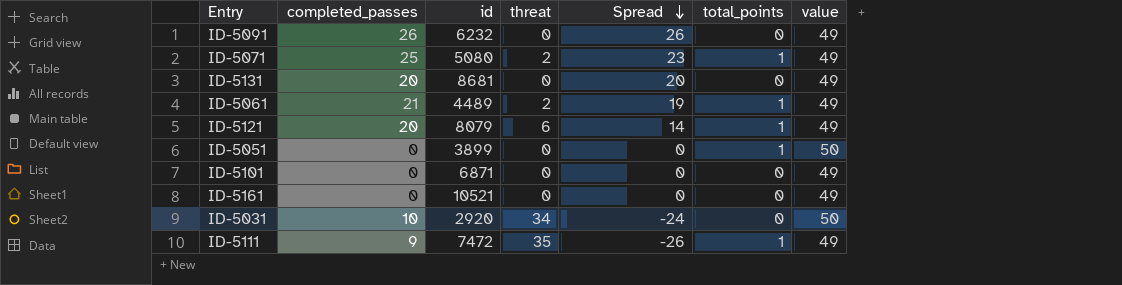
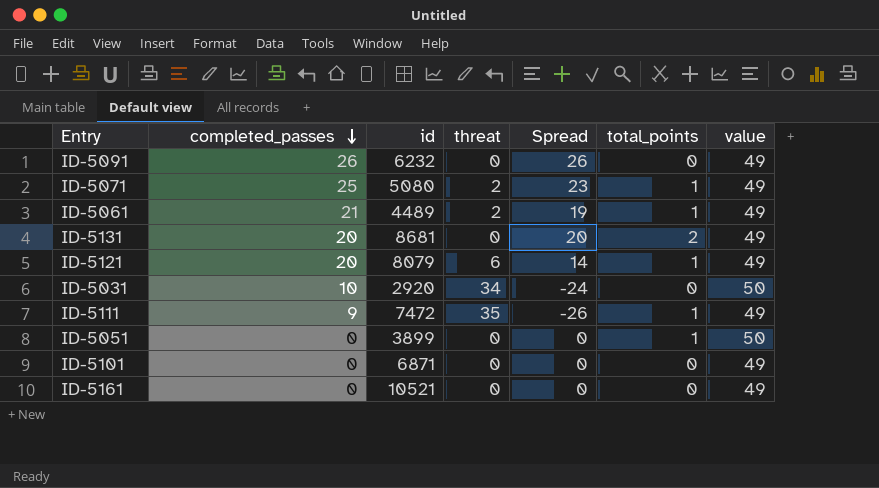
row order: Spread descending -> completed_passes descending
ID-5131 | total_points: 0 -> 2

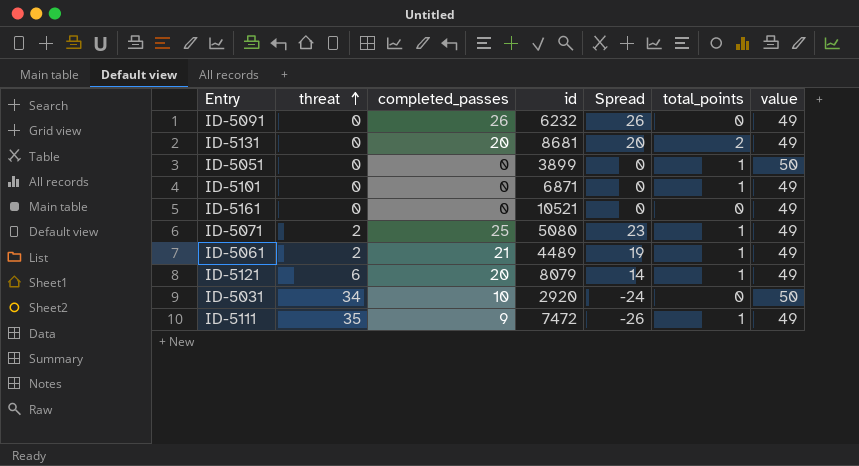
row order: completed_passes descending -> threat ascending
column threat | position: 4 -> 2
ID-5101 | total_points: 0 -> 1

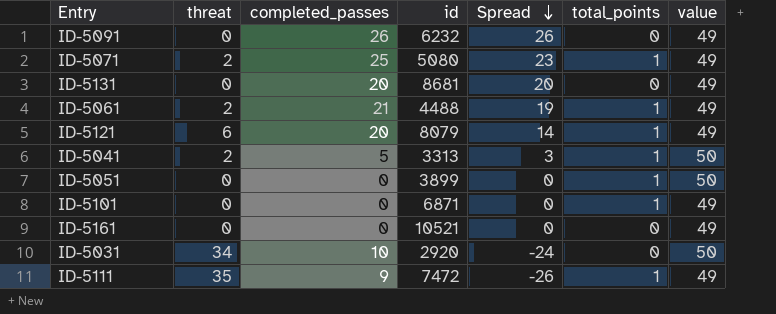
row order: threat ascending -> Spread descending
ID-5131 | total_points: 2 -> 0
ID-5061 | id: 4489 -> 4488
row ID-5041: none -> 2 | 5 | 3313 | 3 | 1 | 50

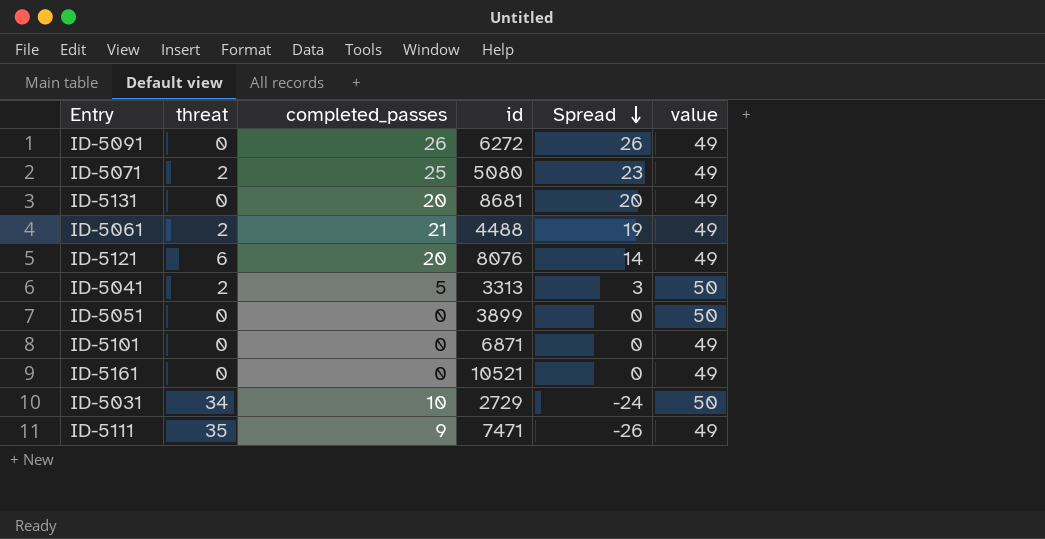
column total_points | position: 6 -> none
ID-5091 | id: 6232 -> 6272
ID-5121 | id: 8079 -> 8076
ID-5031 | id: 2920 -> 2729
ID-5111 | id: 7472 -> 7471

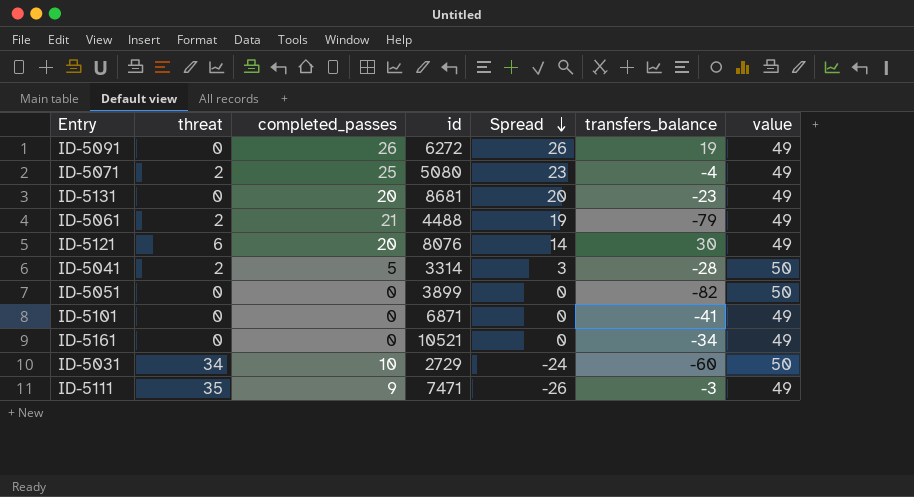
column transfers_balance | position: none -> 6
ID-5041 | id: 3313 -> 3314

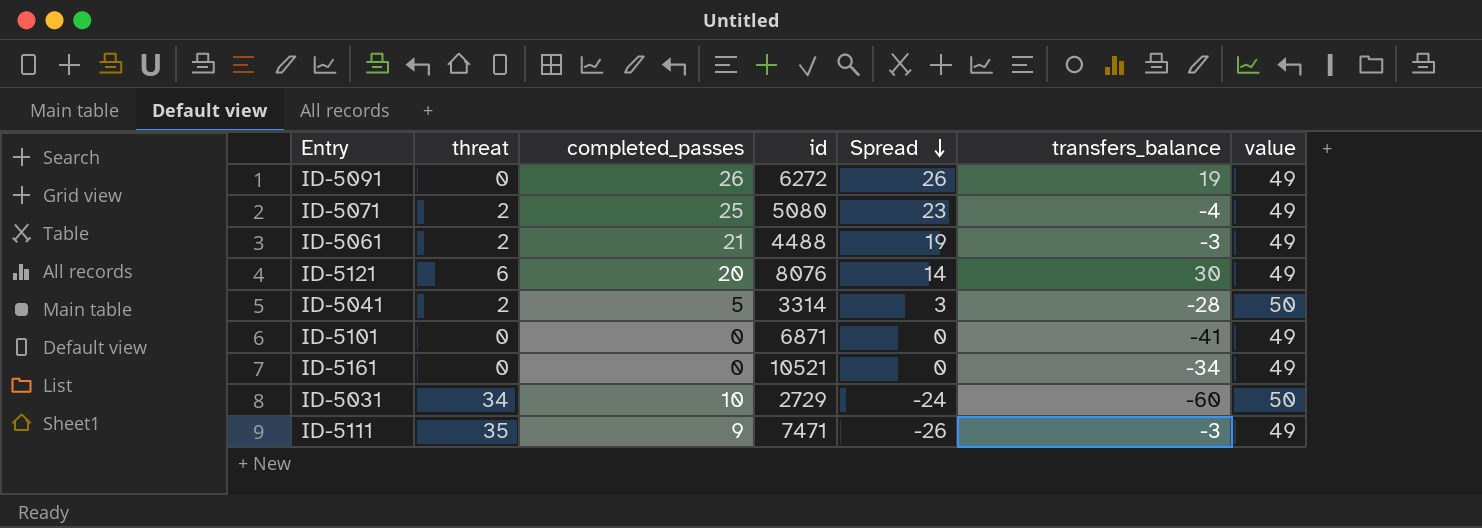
row ID-5131: 0 | 20 | 8681 | 20 | -23 | 49 -> none
row ID-5051: 0 | 0 | 3899 | 0 | -82 | 50 -> none
ID-5061 | transfers_balance: -79 -> -3

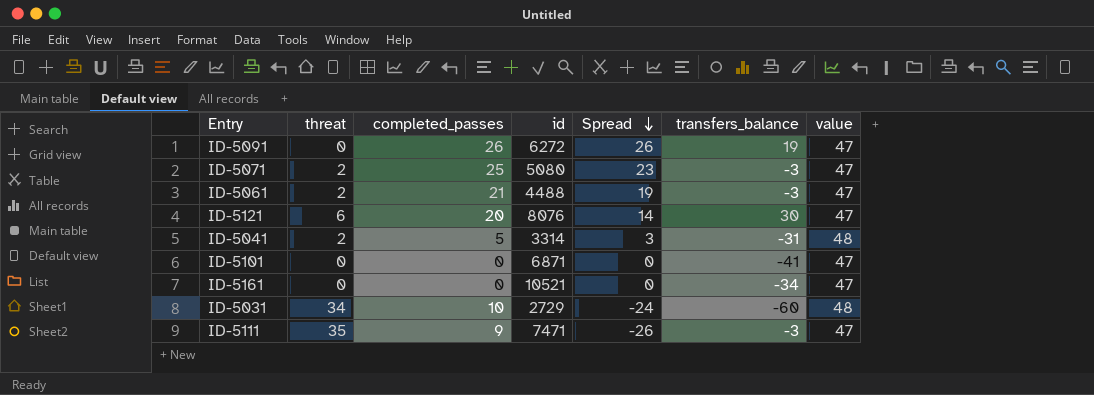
ID-5091 | value: 49 -> 47
ID-5071 | transfers_balance: -4 -> -3
ID-5071 | value: 49 -> 47
ID-5061 | value: 49 -> 47
ID-5121 | value: 49 -> 47
ID-5041 | transfers_balance: -28 -> -31
ID-5041 | value: 50 -> 48
ID-5101 | value: 49 -> 47
ID-5161 | value: 49 -> 47
ID-5031 | value: 50 -> 48
ID-5111 | value: 49 -> 47

